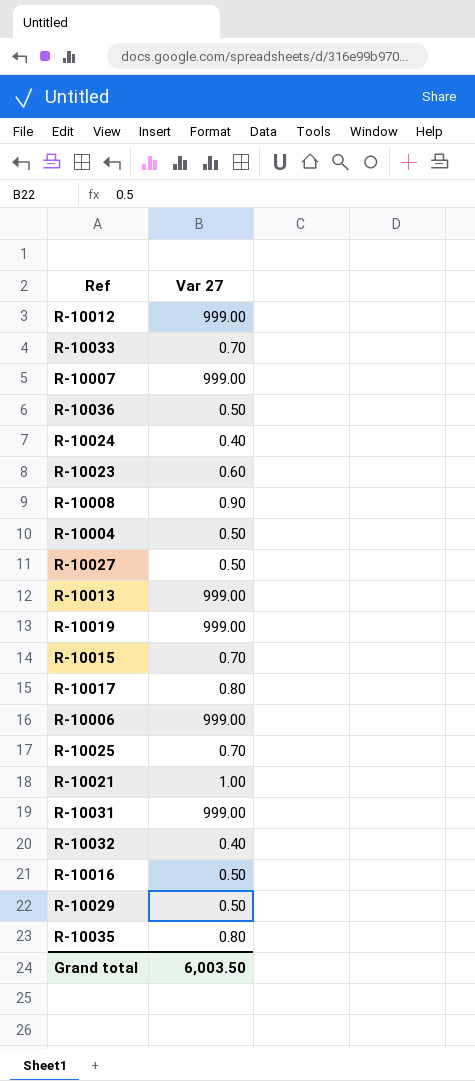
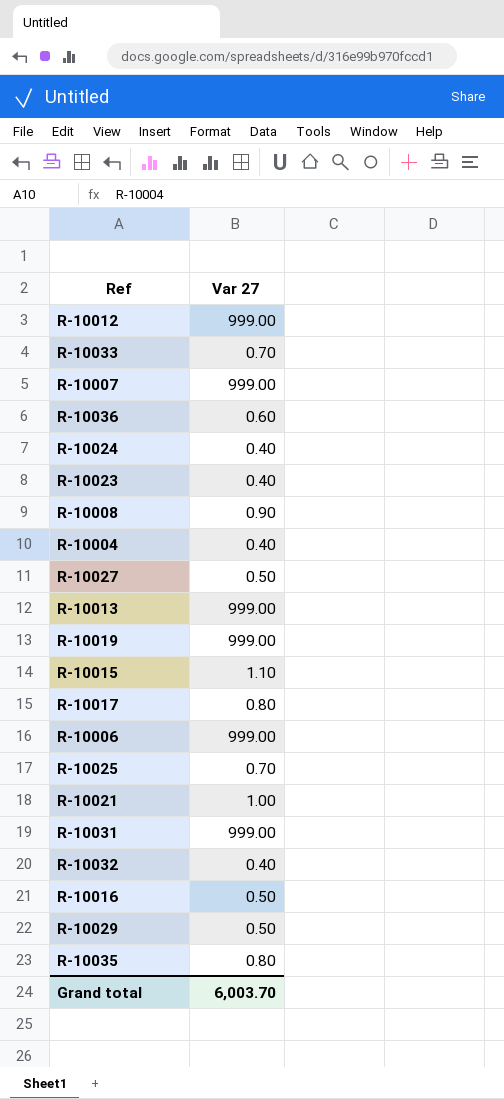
R-10036 | Var 27: 0.50 -> 0.60
R-10023 | Var 27: 0.60 -> 0.40
R-10004 | Var 27: 0.50 -> 0.40
R-10015 | Var 27: 0.70 -> 1.10
Grand total | Var 27: 6,003.50 -> 6,003.70

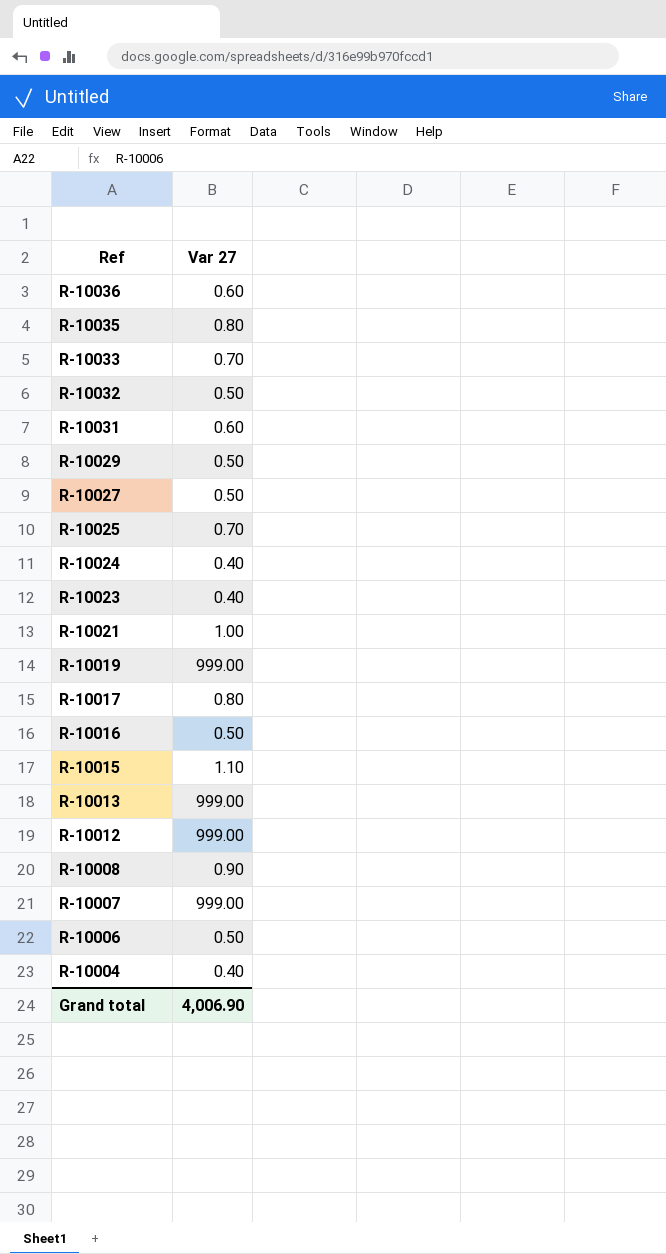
row order: none -> Ref descending
R-10032 | Var 27: 0.40 -> 0.50
R-10031 | Var 27: 999.00 -> 0.60
R-10006 | Var 27: 999.00 -> 0.50
Grand total | Var 27: 6,003.70 -> 4,006.90

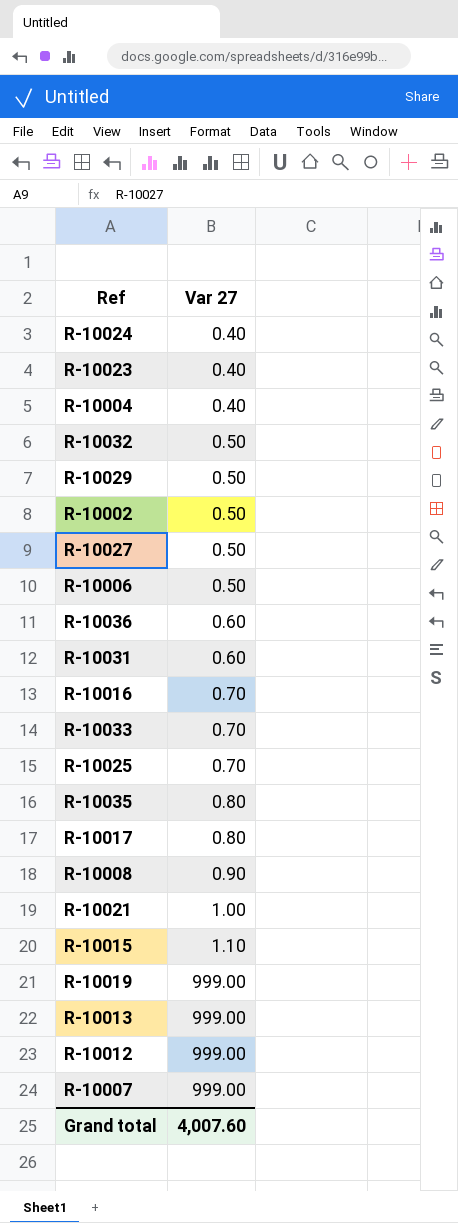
row order: Ref descending -> Var 27 ascending
row R-10002: none -> 0.50
R-10016 | Var 27: 0.50 -> 0.70
Grand total | Var 27: 4,006.90 -> 4,007.60

